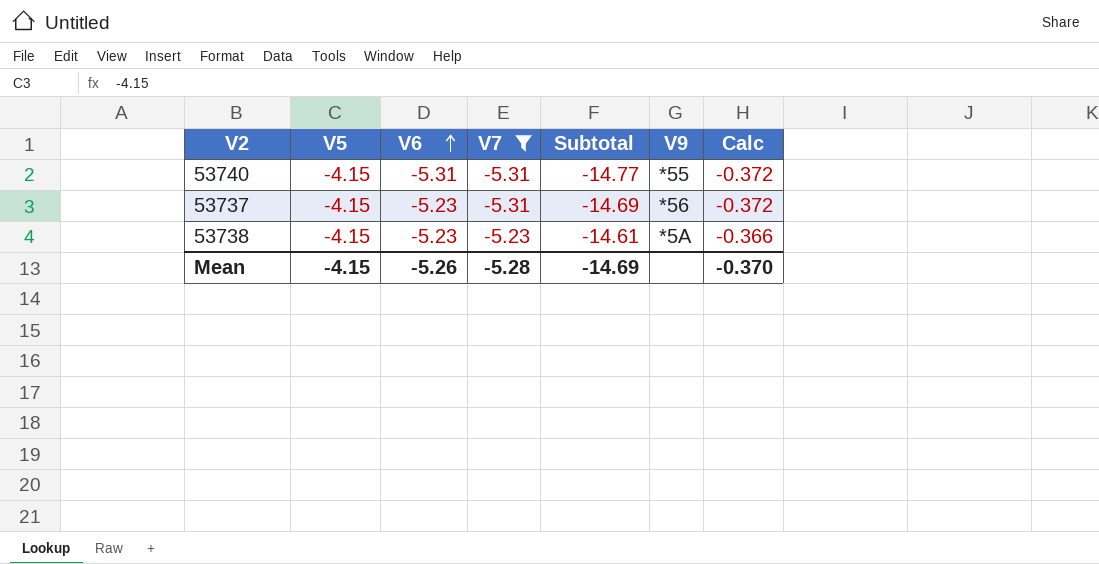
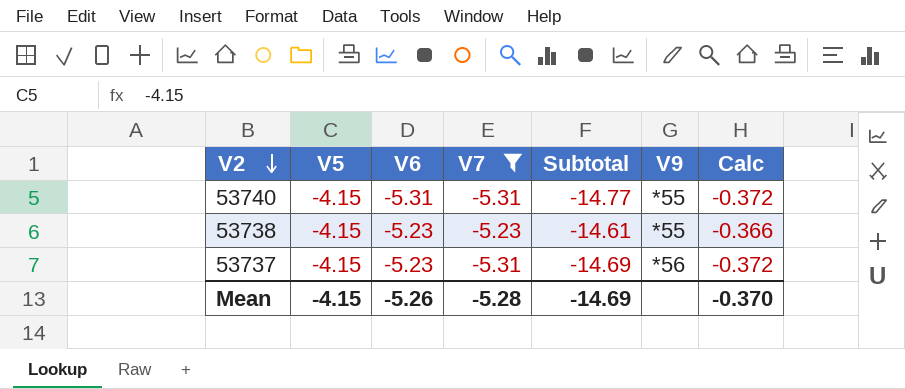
row order: V6 ascending -> V2 descending
53738 | V9: *5A -> *55

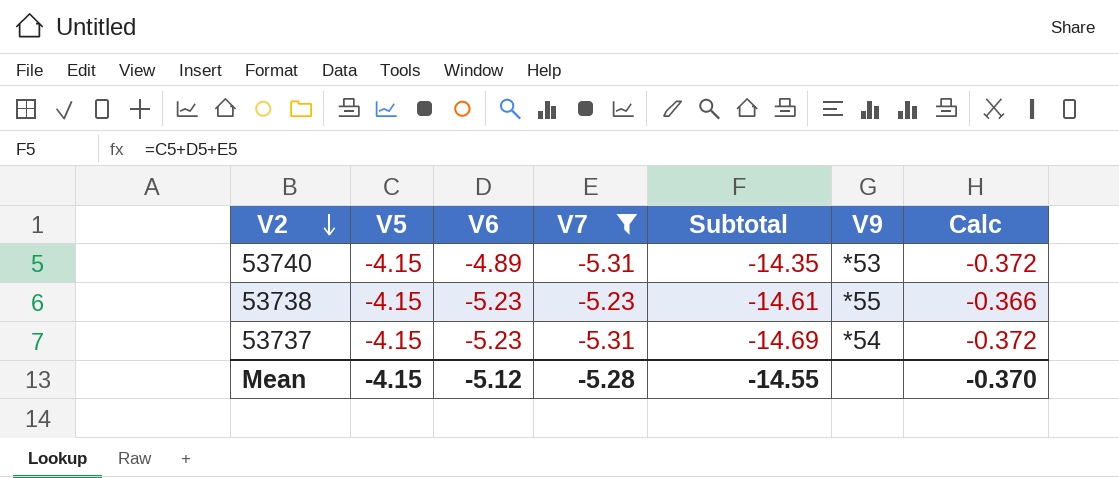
53740 | V6: -5.31 -> -4.89
53740 | Subtotal: -14.77 -> -14.35
53740 | V9: *55 -> *53
53737 | V9: *56 -> *54
Mean | V6: -5.26 -> -5.12
Mean | Subtotal: -14.69 -> -14.55

